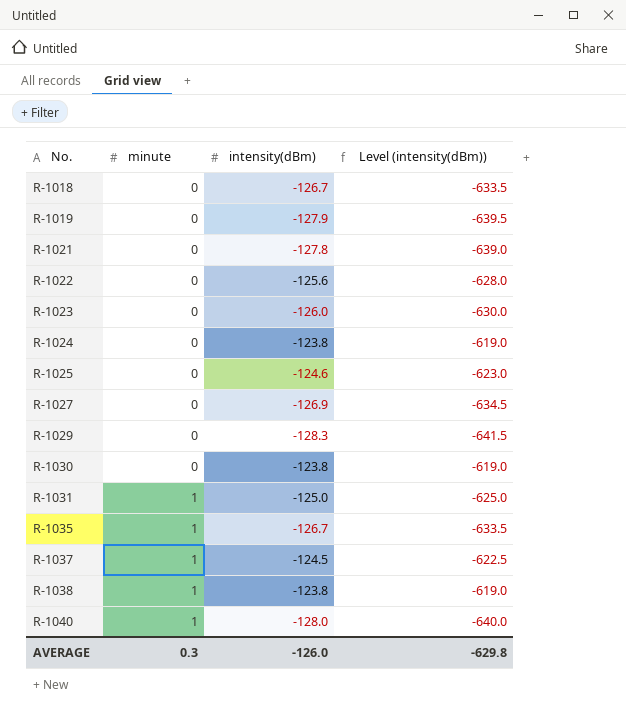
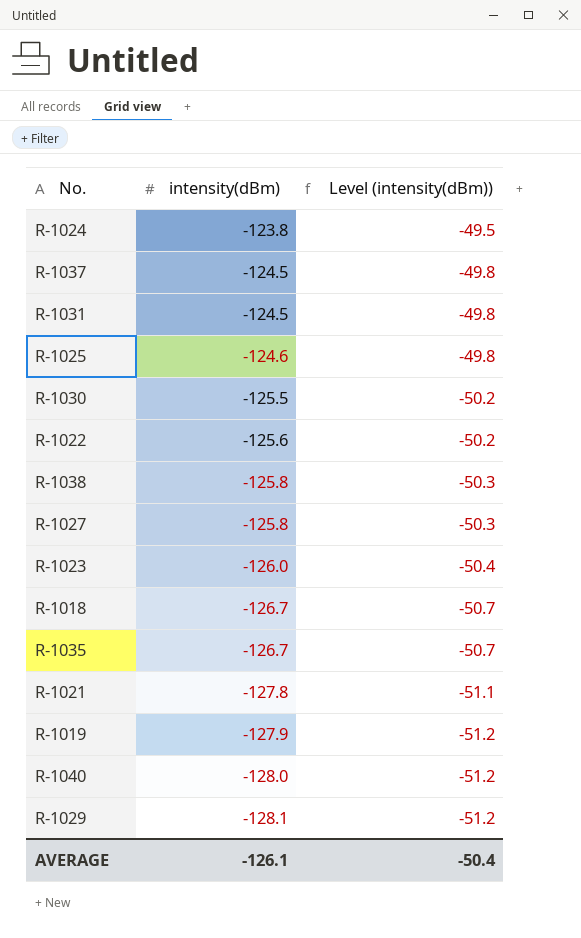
row order: No. ascending -> intensity(dBm) descending
column minute | position: 2 -> none
column Level (intensity(dBm)) | formula: [intensity(dBm)] * 5 -> [intensity(dBm)] * 0.4
R-1031 | intensity(dBm): -125.0 -> -124.5
R-1030 | intensity(dBm): -123.8 -> -125.5
R-1038 | intensity(dBm): -123.8 -> -125.8
R-1027 | intensity(dBm): -126.9 -> -125.8
R-1029 | intensity(dBm): -128.3 -> -128.1
AVERAGE | intensity(dBm): -126.0 -> -126.1
AVERAGE | Level (intensity(dBm)): -629.8 -> -50.4

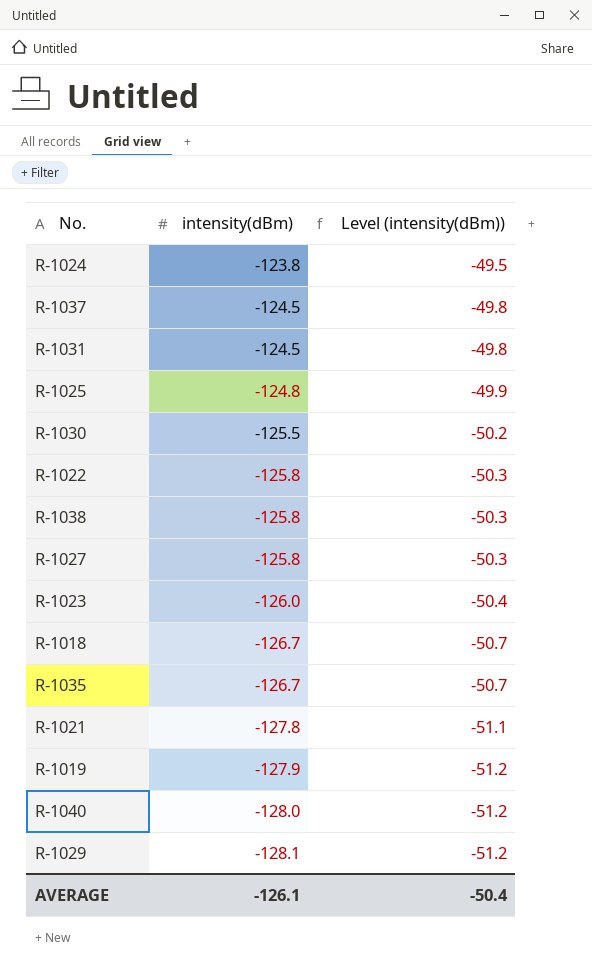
R-1025 | intensity(dBm): -124.6 -> -124.8
R-1025 | Level (intensity(dBm)): -49.8 -> -49.9
R-1022 | intensity(dBm): -125.6 -> -125.8
R-1022 | Level (intensity(dBm)): -50.2 -> -50.3

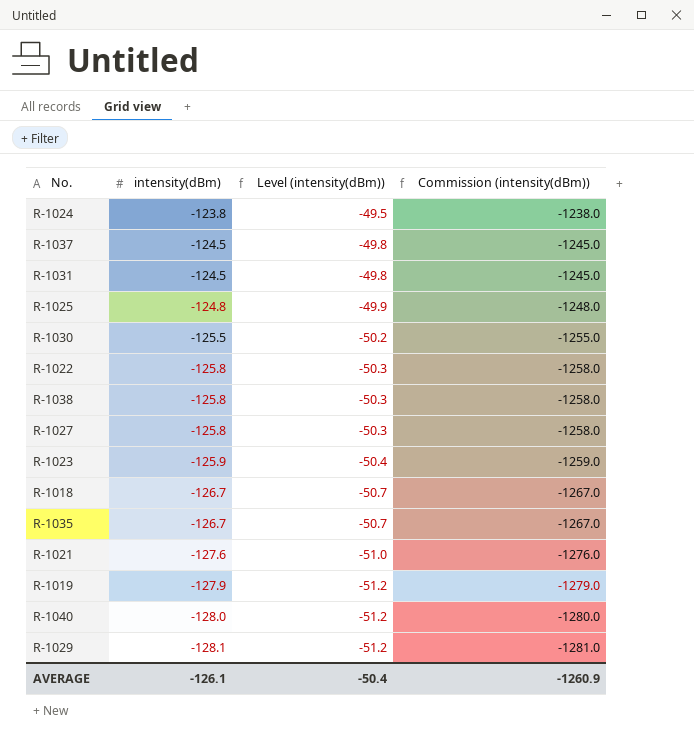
column Commission (intensity(dBm)) | formula: none -> [intensity(dBm)] * 10
R-1023 | intensity(dBm): -126.0 -> -125.9
R-1021 | intensity(dBm): -127.8 -> -127.6
R-1021 | Level (intensity(dBm)): -51.1 -> -51.0

